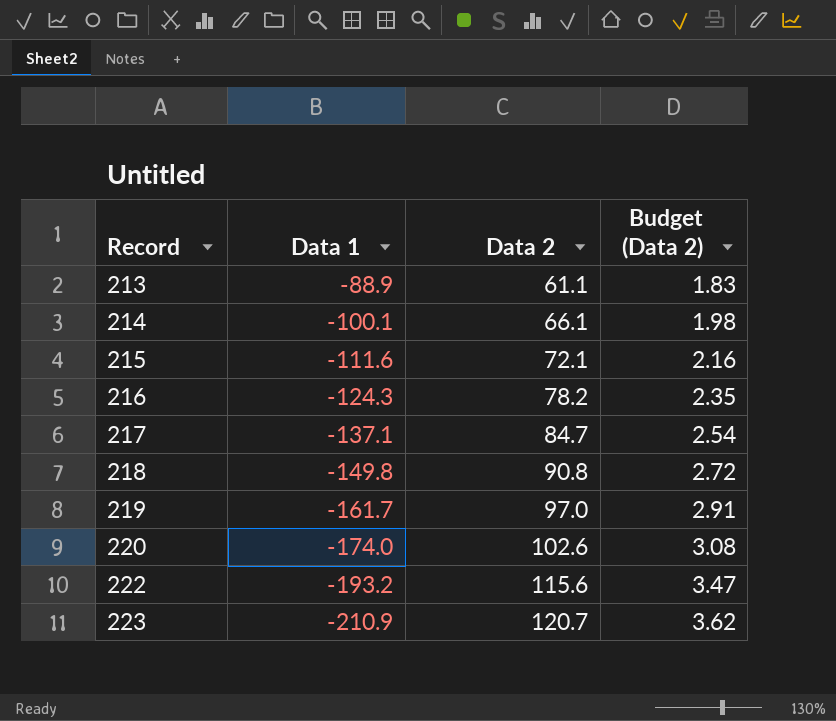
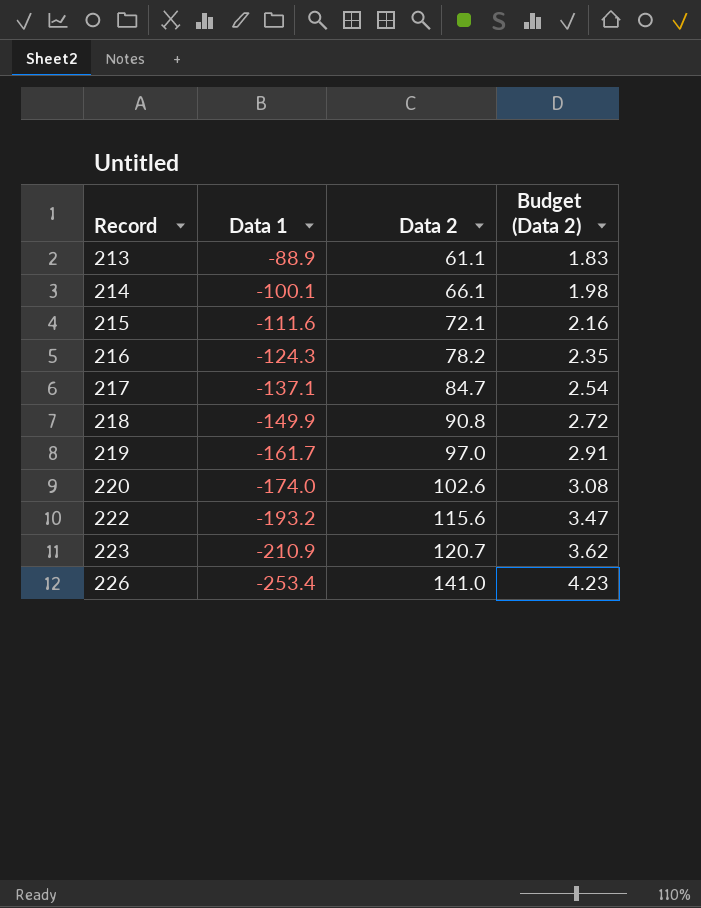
218 | Data 1: -149.8 -> -149.9
row 226: none -> -253.4 | 141.0 | 4.23

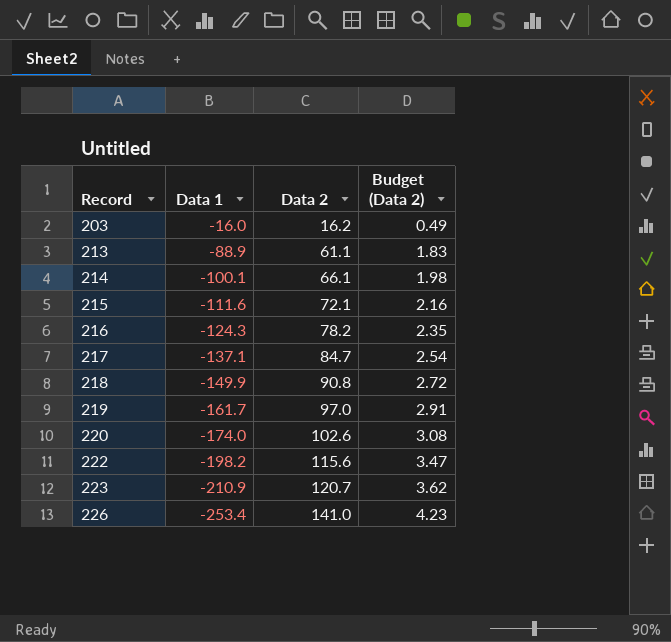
row 203: none -> -16.0 | 16.2 | 0.49
222 | Data 1: -193.2 -> -198.2

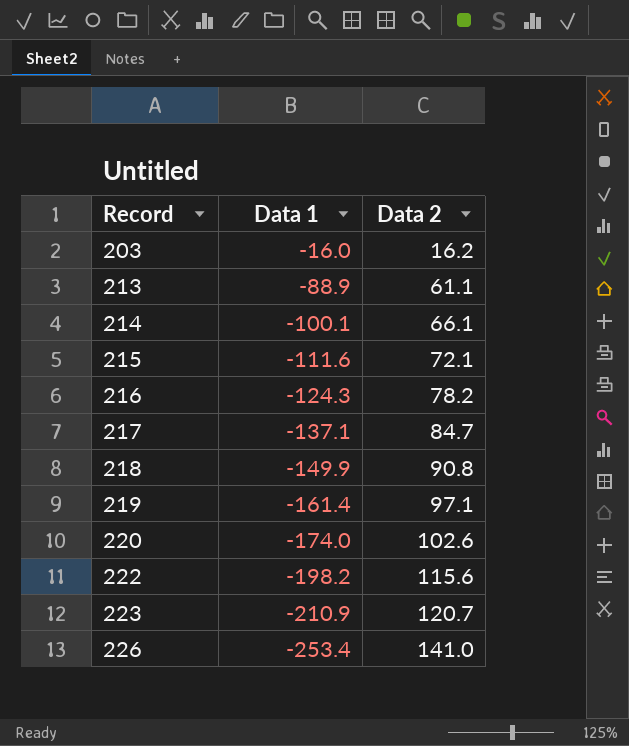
column Budget (Data 2) | formula: [Data 2] * 0.03 -> none
219 | Data 1: -161.7 -> -161.4
219 | Data 2: 97.0 -> 97.1

